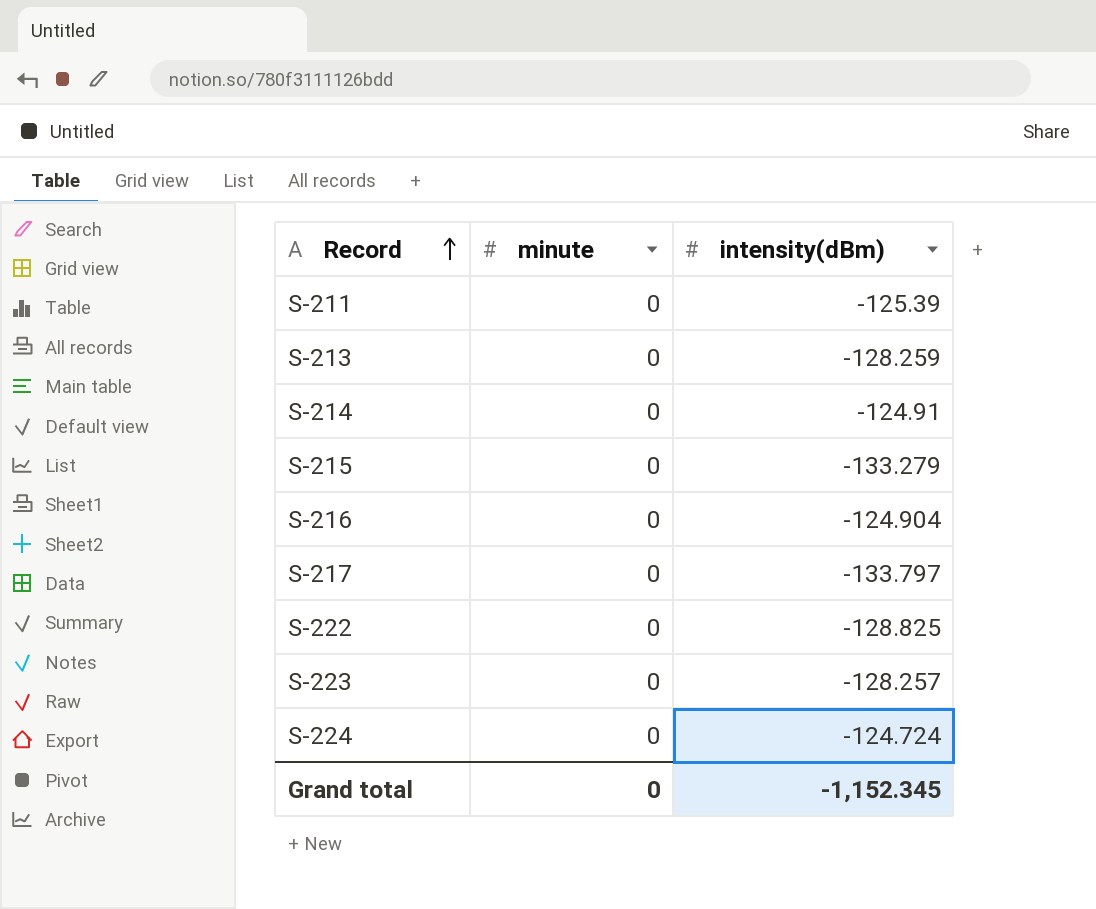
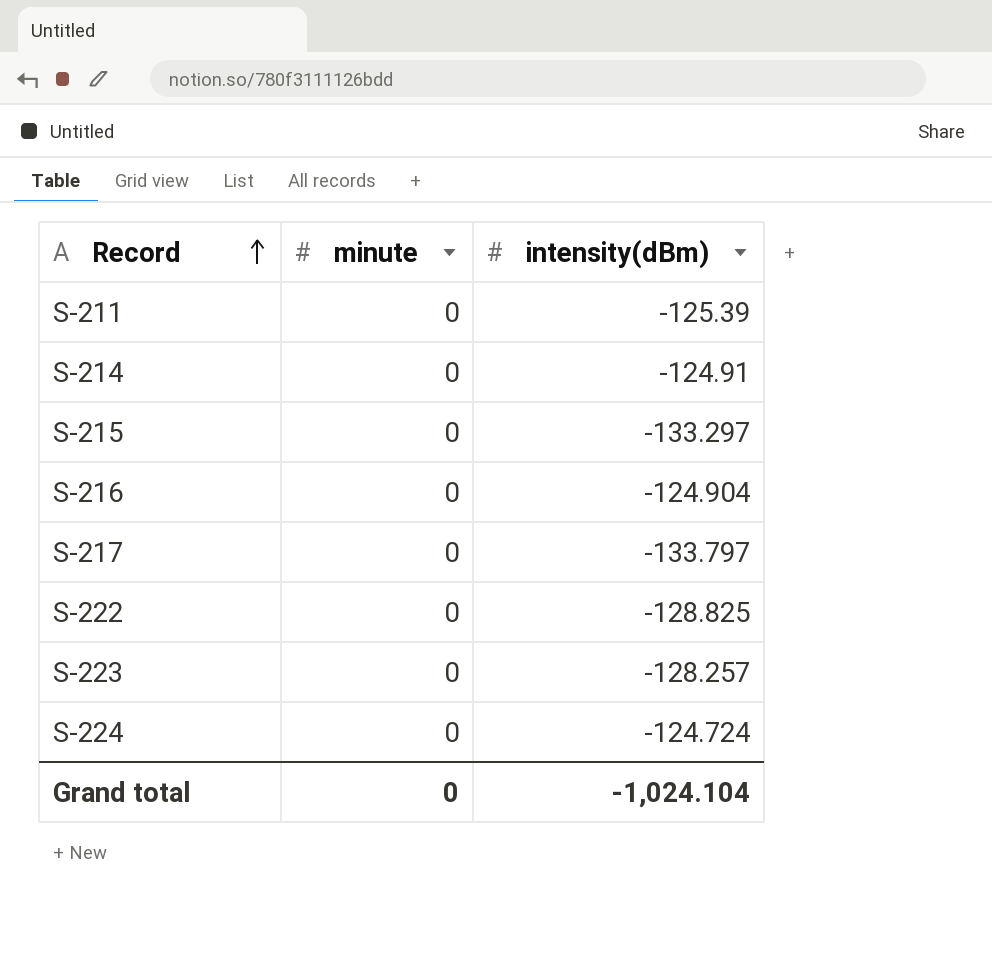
row S-213: 0 | -128.259 -> none
S-215 | intensity(dBm): -133.279 -> -133.297
Grand total | intensity(dBm): -1,152.345 -> -1,024.104

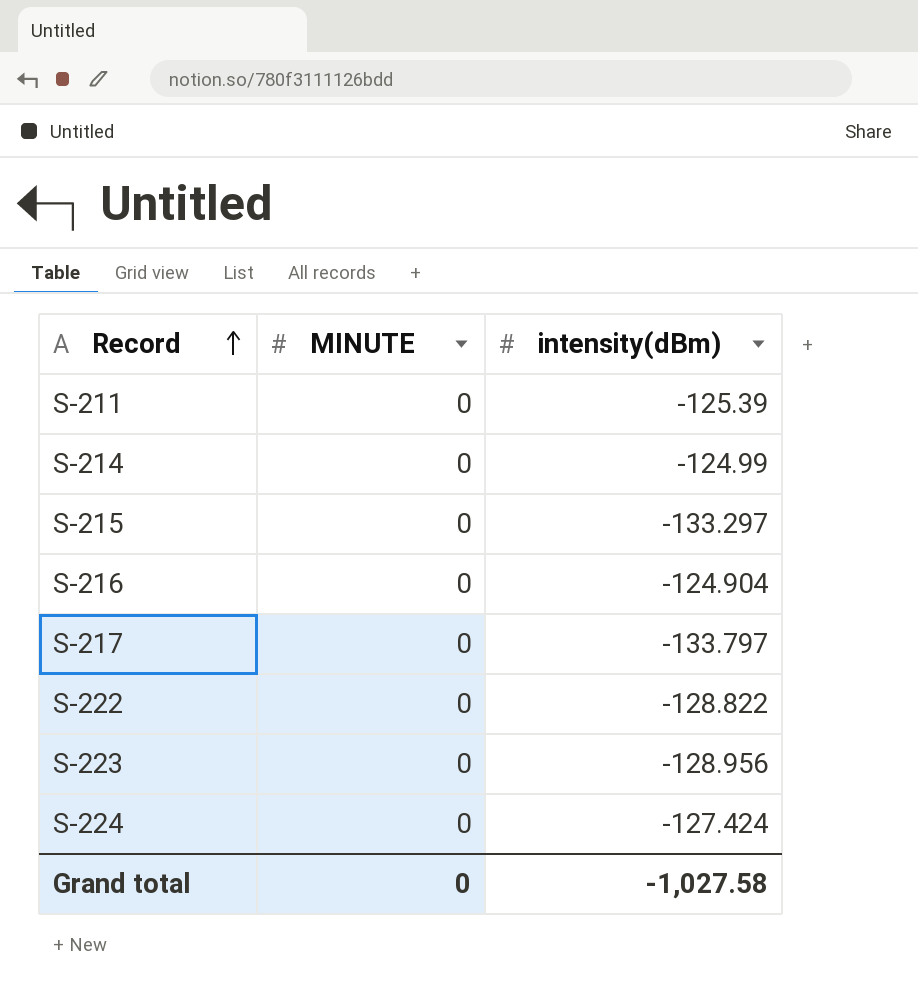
column name: minute -> MINUTE
S-214 | intensity(dBm): -124.91 -> -124.99
S-222 | intensity(dBm): -128.825 -> -128.822
S-223 | intensity(dBm): -128.257 -> -128.956
S-224 | intensity(dBm): -124.724 -> -127.424
Grand total | intensity(dBm): -1,024.104 -> -1,027.58

